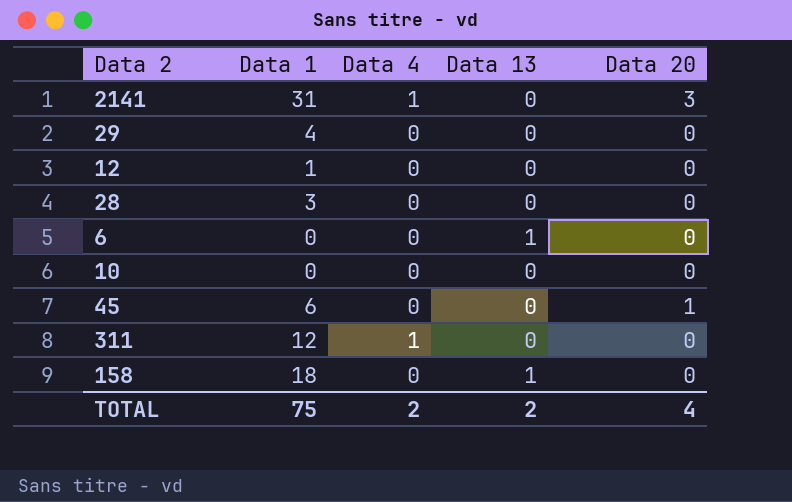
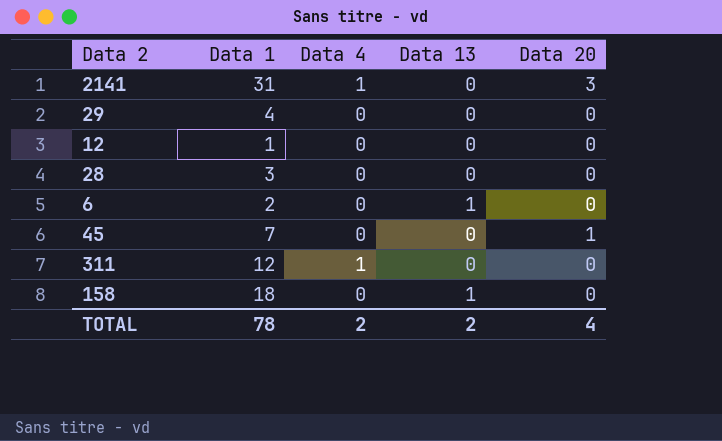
row 10: 0 | 0 | 0 | 0 -> none
6 | Data 1: 0 -> 2
45 | Data 1: 6 -> 7
TOTAL | Data 1: 75 -> 78

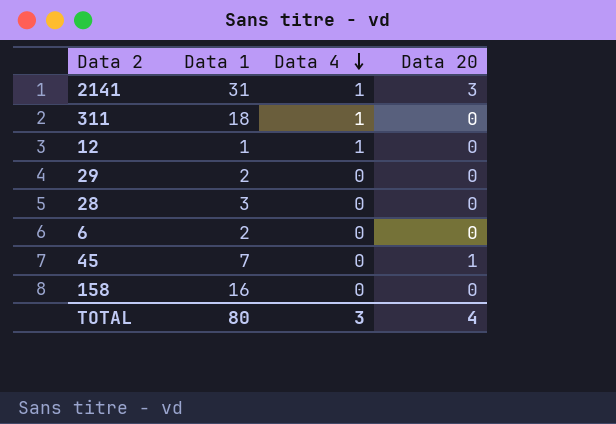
row order: none -> Data 4 descending
column Data 13 | position: 4 -> none
311 | Data 1: 12 -> 18
12 | Data 4: 0 -> 1
29 | Data 1: 4 -> 2
158 | Data 1: 18 -> 16
TOTAL | Data 1: 78 -> 80
TOTAL | Data 4: 2 -> 3

